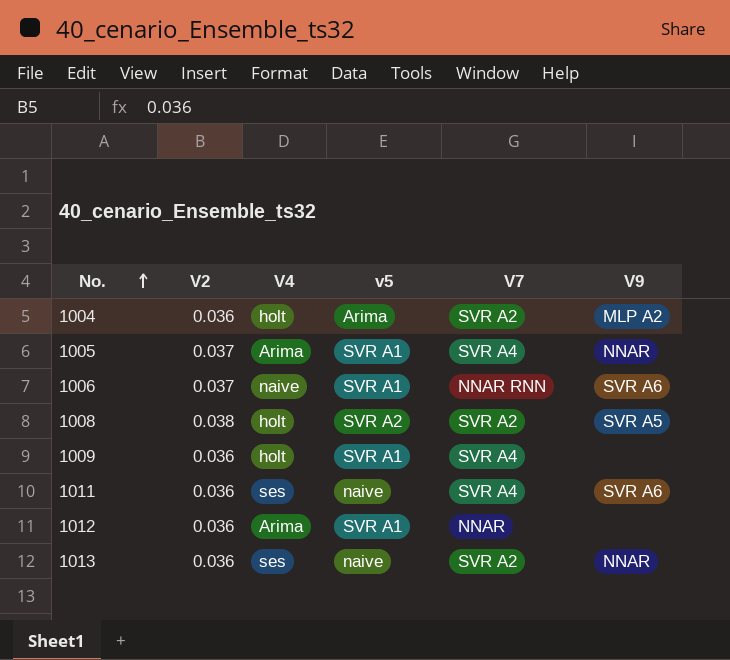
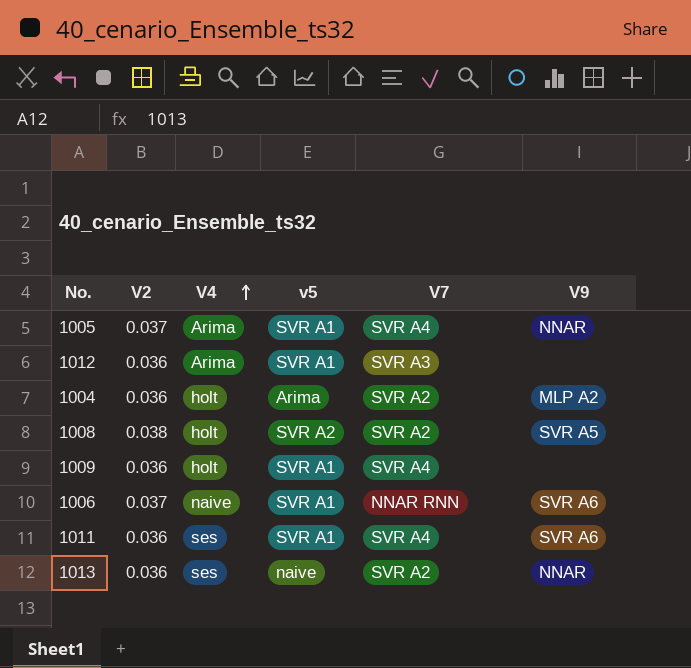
row order: No. ascending -> V4 ascending
1012 | V7: NNAR -> SVR A3
1011 | v5: naive -> SVR A1

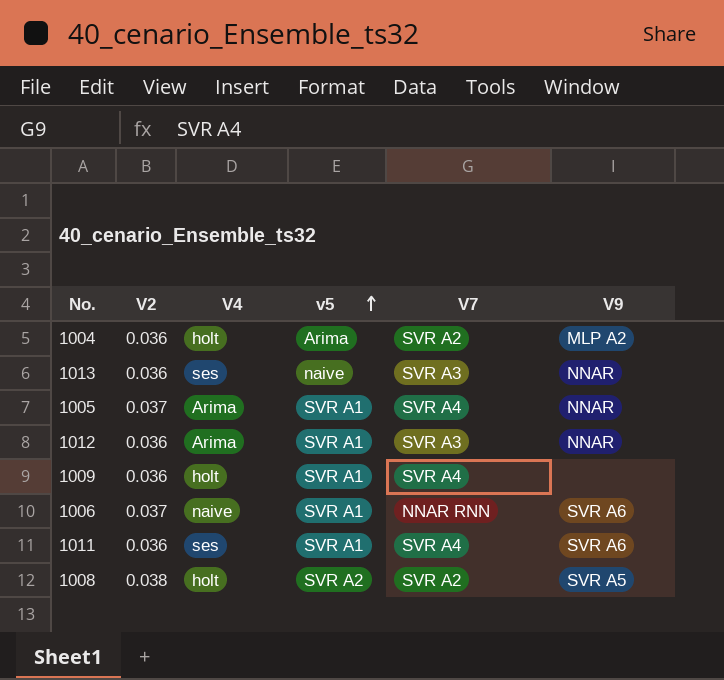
row order: V4 ascending -> v5 ascending
1013 | V7: SVR A2 -> SVR A3
1012 | V9: none -> NNAR

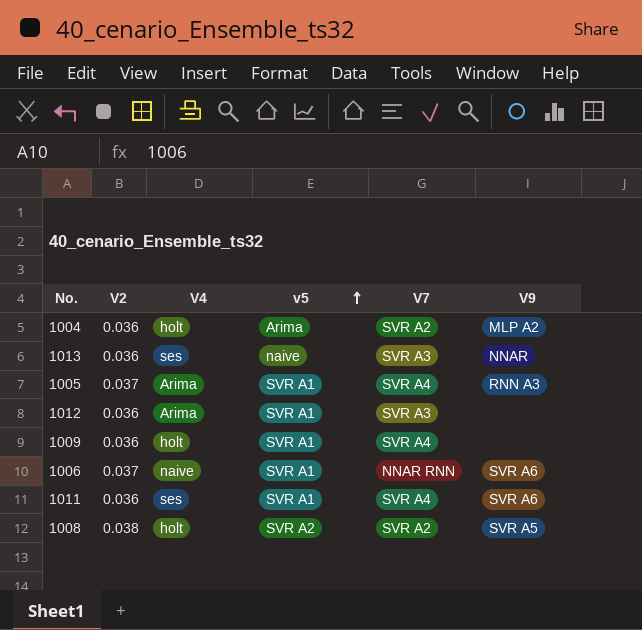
1005 | V9: NNAR -> RNN A3
1012 | V9: NNAR -> none

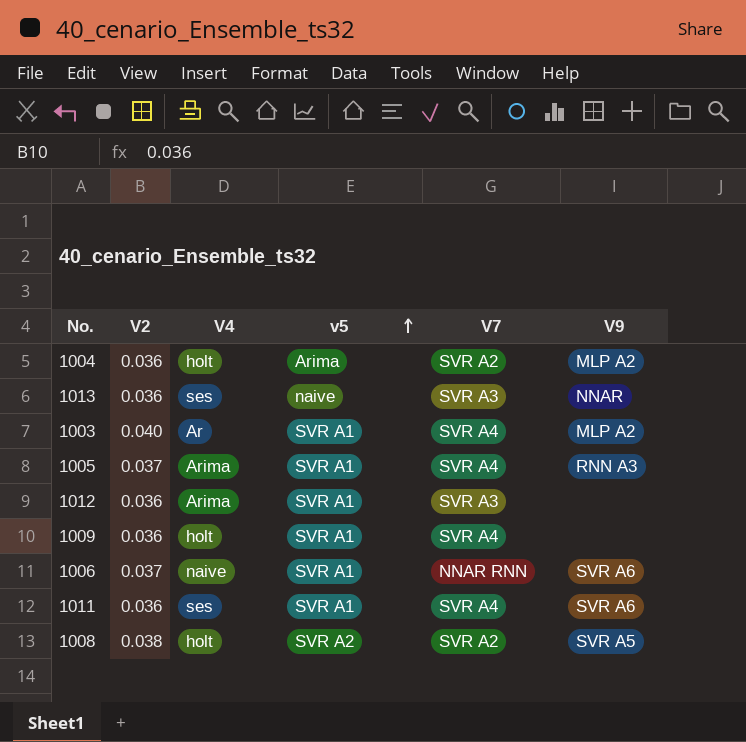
row 1003: none -> 0.040 | Ar | SVR A1 | SVR A4 | MLP A2

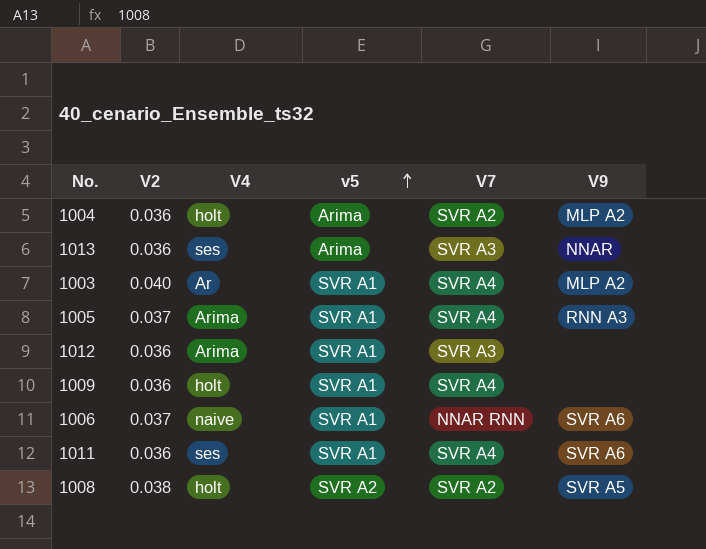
1013 | v5: naive -> Arima

